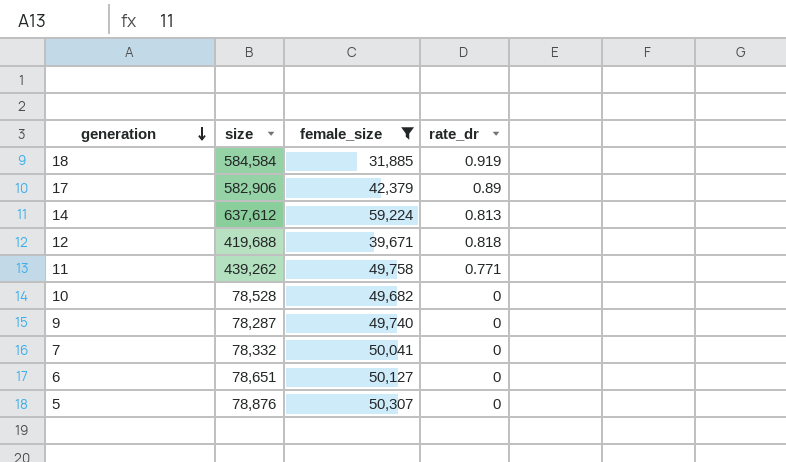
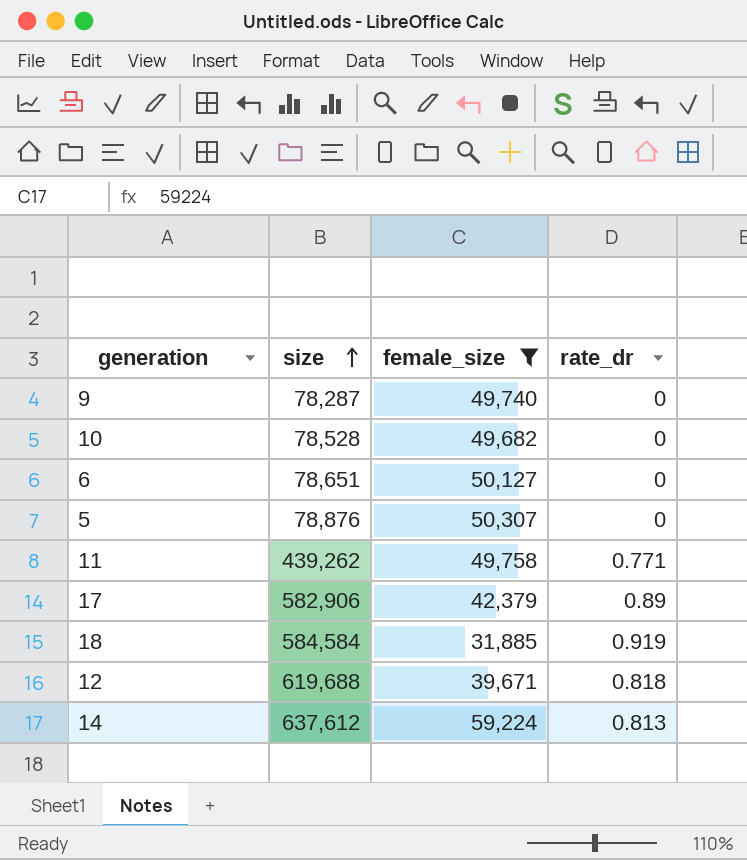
row order: generation descending -> size ascending
row 7: 78,332 | 50,041 | 0 -> none
12 | size: 419,688 -> 619,688

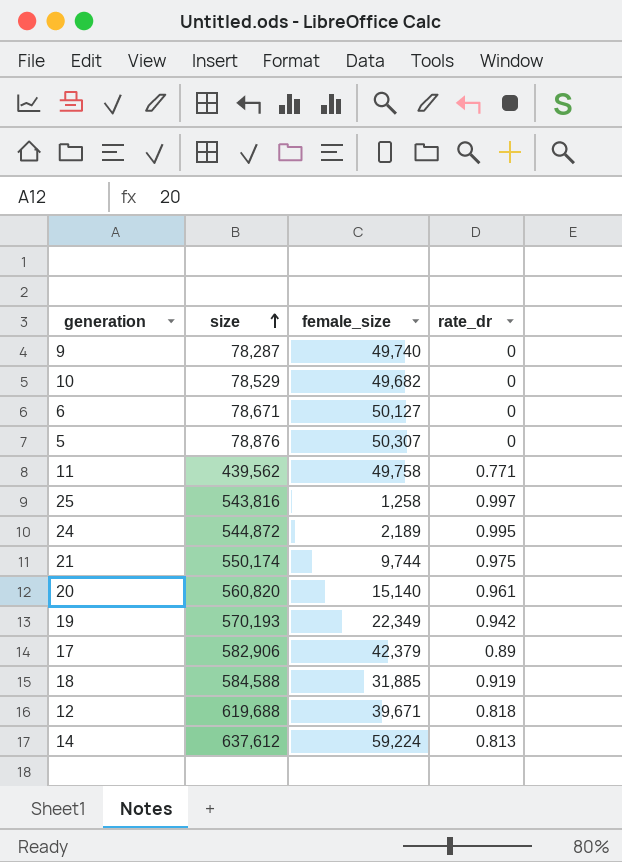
filter: female_size >= 31,885 -> none
10 | size: 78,528 -> 78,529
6 | size: 78,651 -> 78,671
11 | size: 439,262 -> 439,562
18 | size: 584,584 -> 584,588

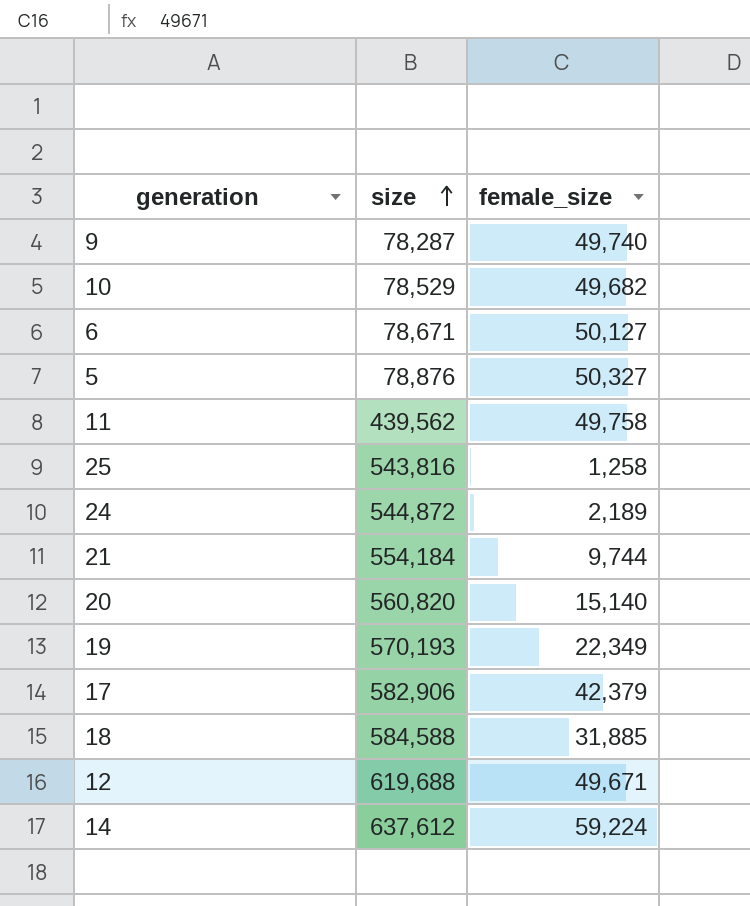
column rate_dr | position: 4 -> none
5 | female_size: 50,307 -> 50,327
21 | size: 550,174 -> 554,184
12 | female_size: 39,671 -> 49,671

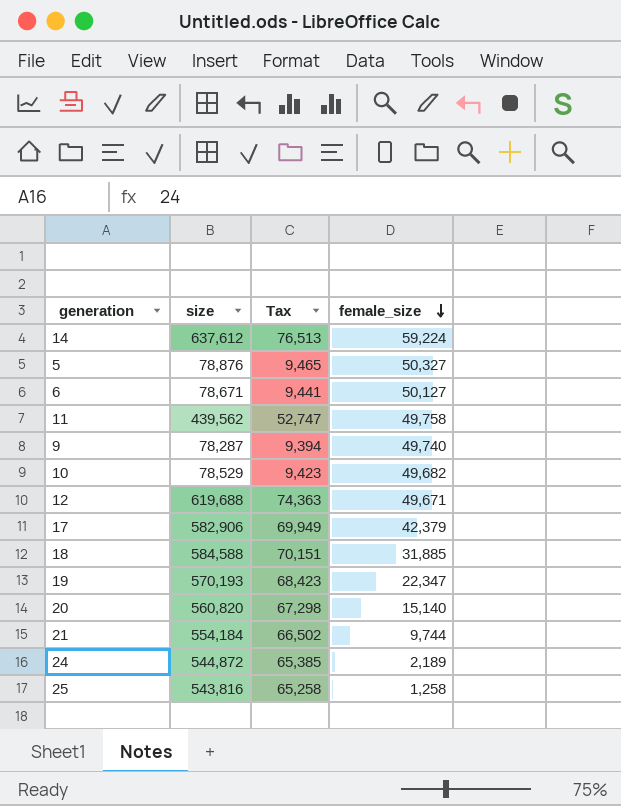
row order: size ascending -> female_size descending
column Tax | formula: none -> [size] * 0.12
19 | female_size: 22,349 -> 22,347

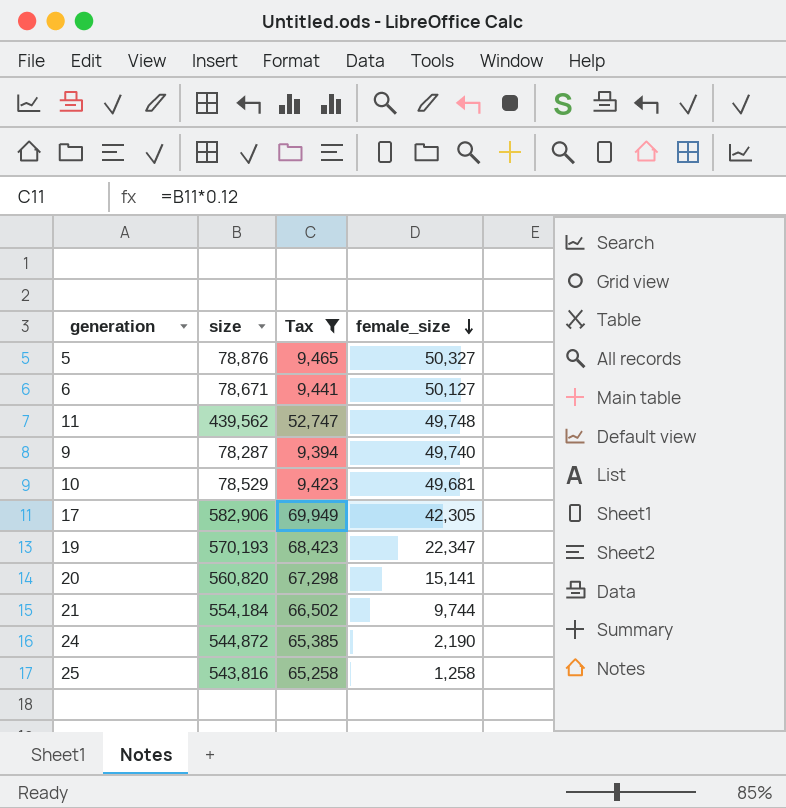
filter: none -> Tax <= 69,949
11 | female_size: 49,758 -> 49,748
10 | female_size: 49,682 -> 49,681
17 | female_size: 42,379 -> 42,305
20 | female_size: 15,140 -> 15,141
24 | female_size: 2,189 -> 2,190

